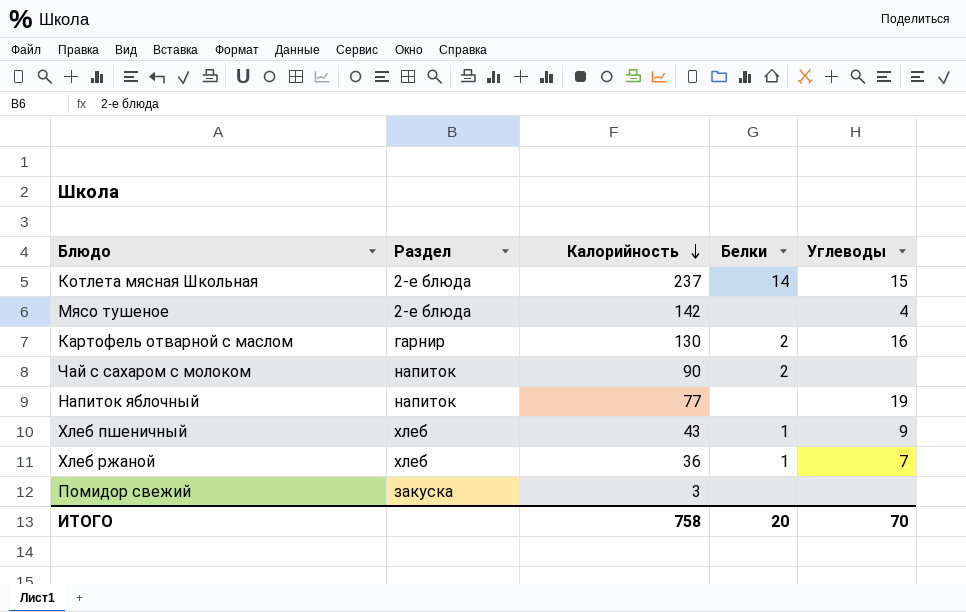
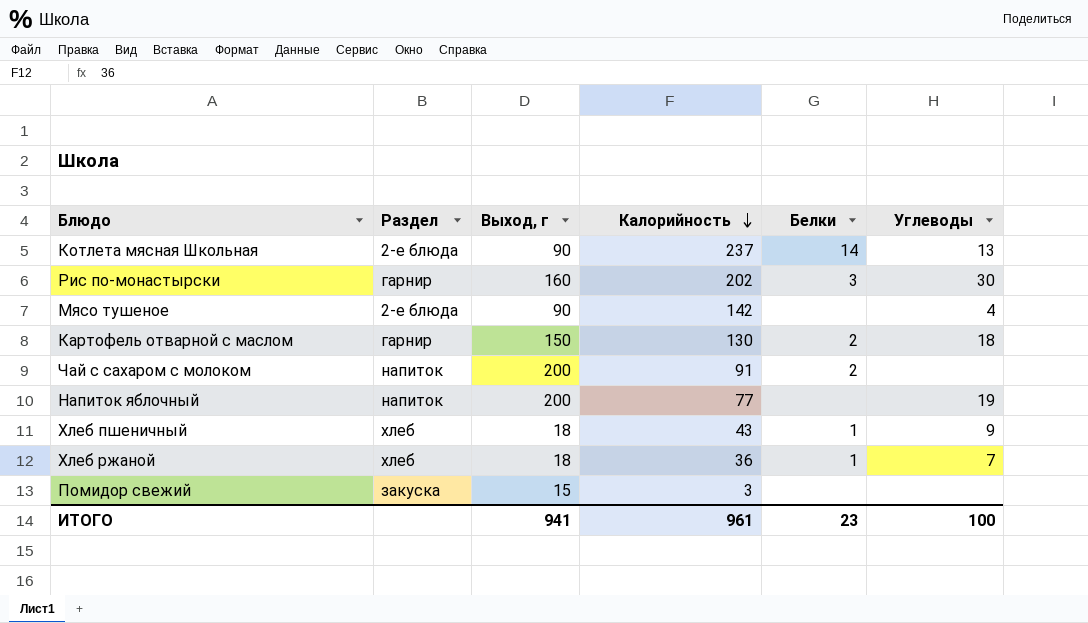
column Выход, г | position: none -> 3
Котлета мясная Школьная | Углеводы: 15 -> 13
row Рис по-монастырски: none -> гарнир | 160 | 202 | 3 | 30
Картофель отварной с маслом | Углеводы: 16 -> 18
Чай с сахаром с молоком | Калорийность: 90 -> 91
ИТОГО | Калорийность: 758 -> 961
ИТОГО | Белки: 20 -> 23
ИТОГО | Углеводы: 70 -> 100

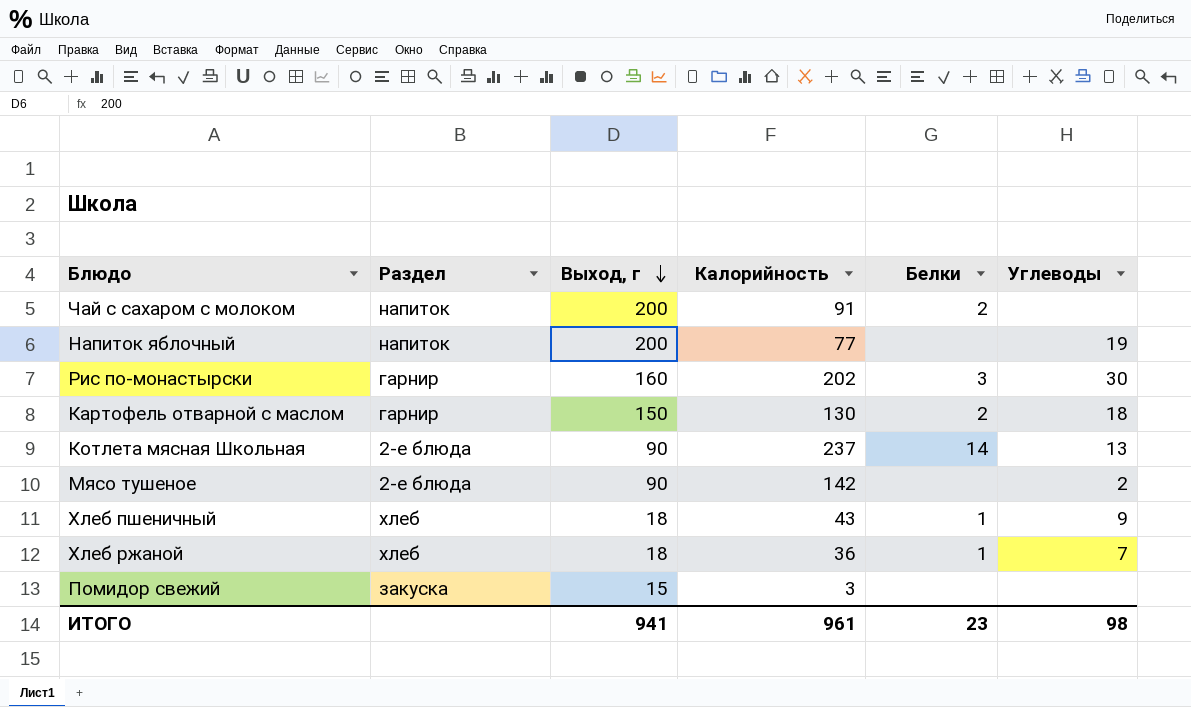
row order: Калорийность descending -> Выход, г descending
Мясо тушеное | Углеводы: 4 -> 2
ИТОГО | Углеводы: 100 -> 98

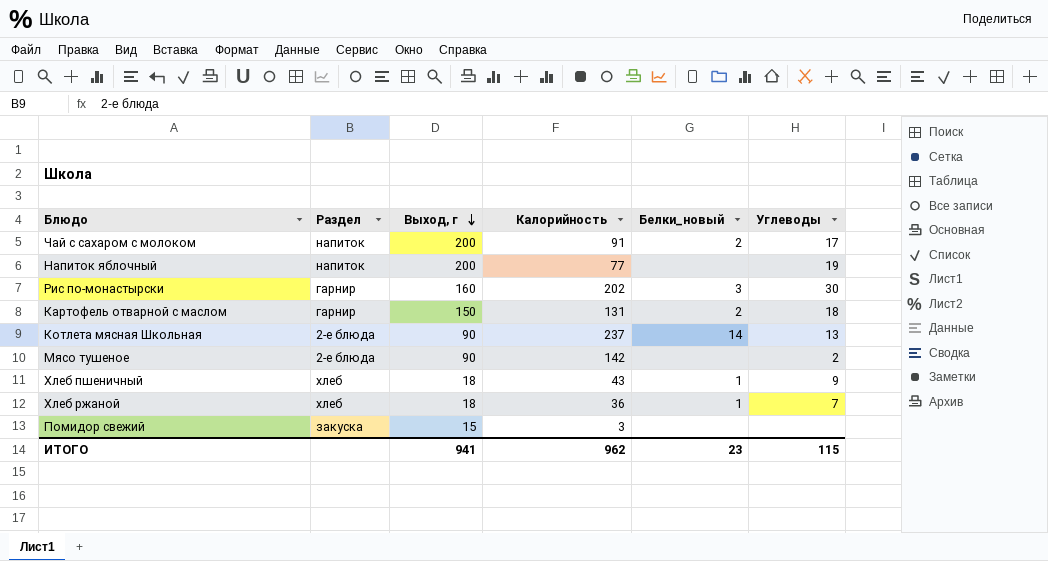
column name: Белки -> Белки_новый
Чай с сахаром с молоком | Углеводы: none -> 17
Картофель отварной с маслом | Калорийность: 130 -> 131
ИТОГО | Калорийность: 961 -> 962
ИТОГО | Углеводы: 98 -> 115

